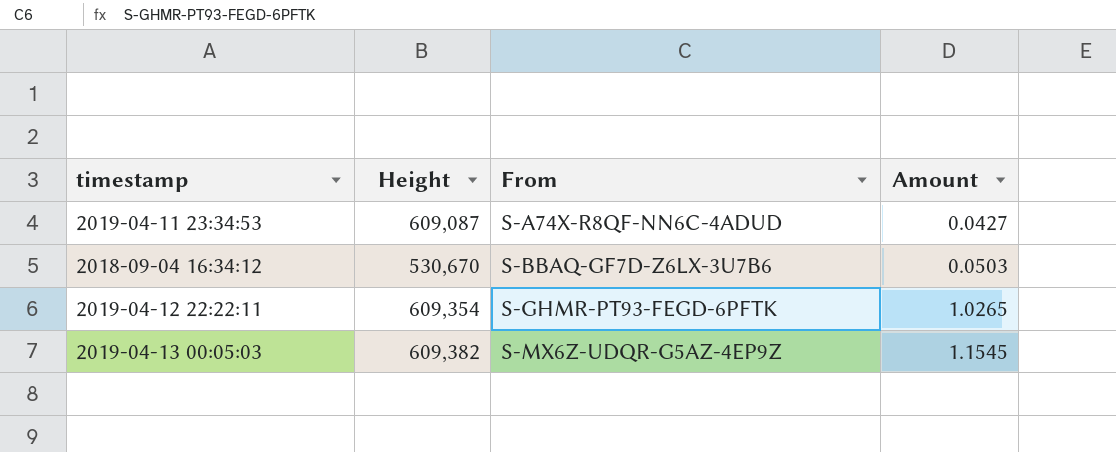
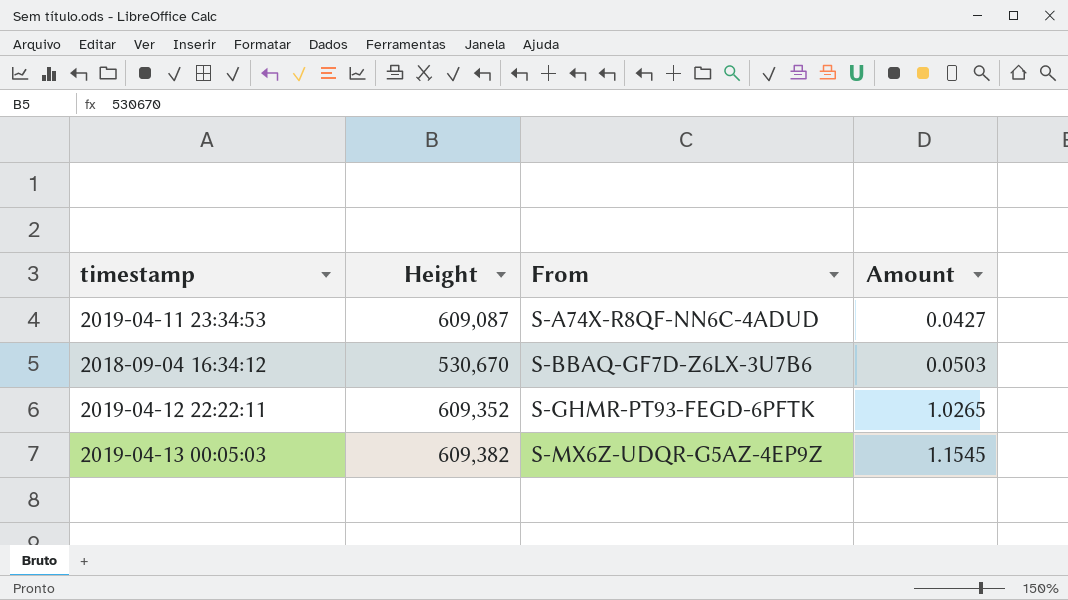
2019-04-12 22:22:11 | Height: 609,354 -> 609,352

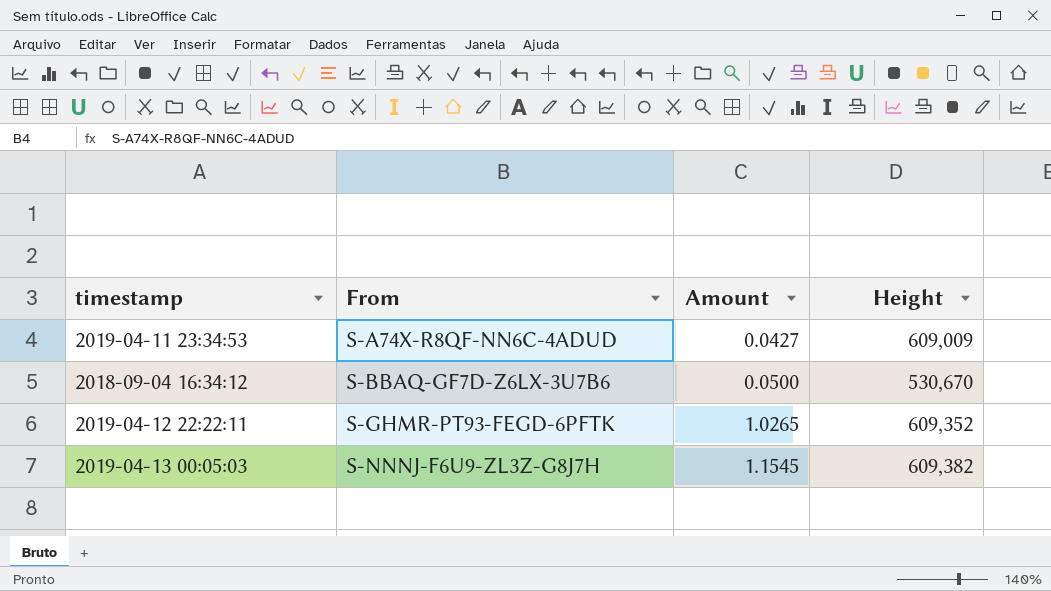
column Height | position: 2 -> 4
2019-04-11 23:34:53 | Height: 609,087 -> 609,009
2018-09-04 16:34:12 | Amount: 0.0503 -> 0.0500
2019-04-13 00:05:03 | From: S-MX6Z-UDQR-G5AZ-4EP9Z -> S-NNNJ-F6U9-ZL3Z-G8J7H

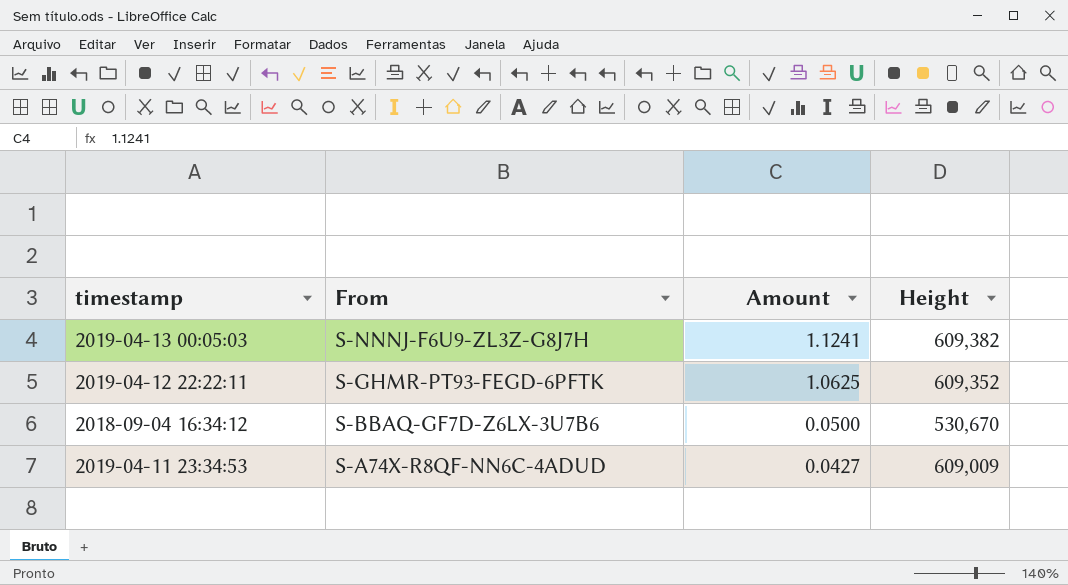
row order: From ascending -> From descending
2019-04-13 00:05:03 | Amount: 1.1545 -> 1.1241
2019-04-12 22:22:11 | Amount: 1.0265 -> 1.0625

